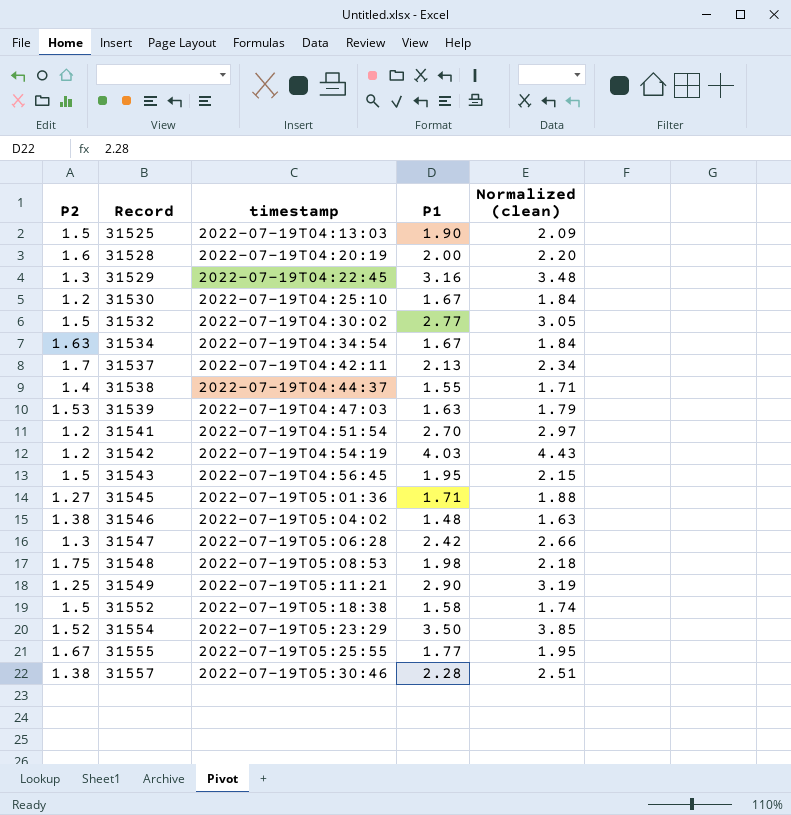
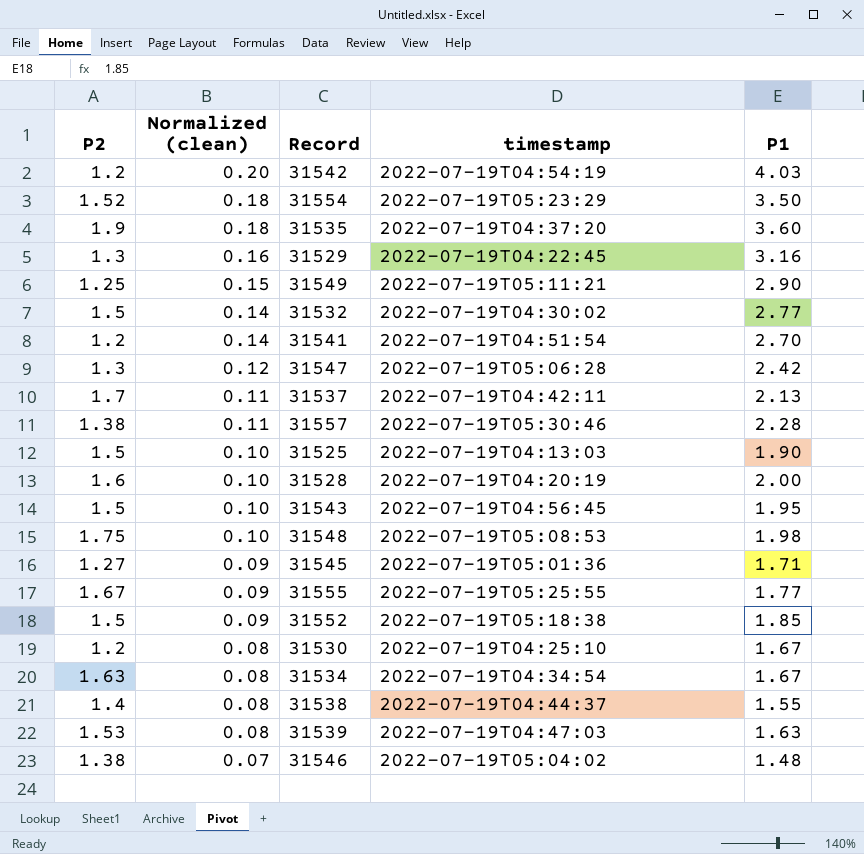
row order: Record ascending -> Normalized (clean) descending
column Normalized (clean) | formula: [P1] * 1.1 -> [P1] * 0.05
column Normalized (clean) | position: 5 -> 2
row 31535: none -> 1.9 | 0.18 | 2022-07-19T04:37:20 | 3.60
31552 | P1: 1.58 -> 1.85

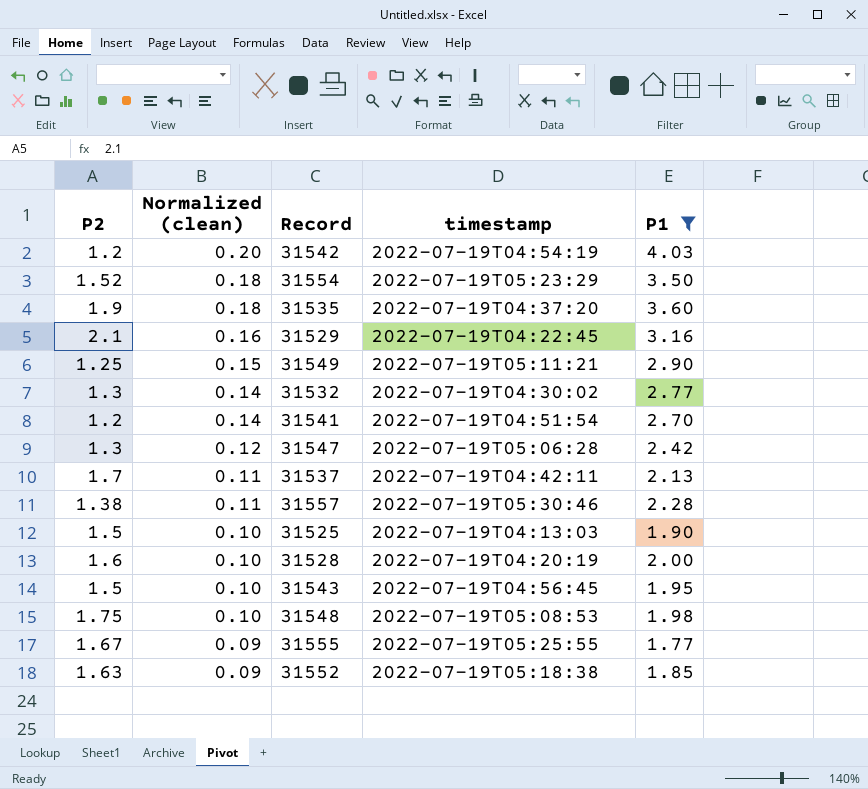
filter: none -> P1 >= 1.77
31529 | P2: 1.3 -> 2.1
31532 | P2: 1.5 -> 1.3
31552 | P2: 1.5 -> 1.63

